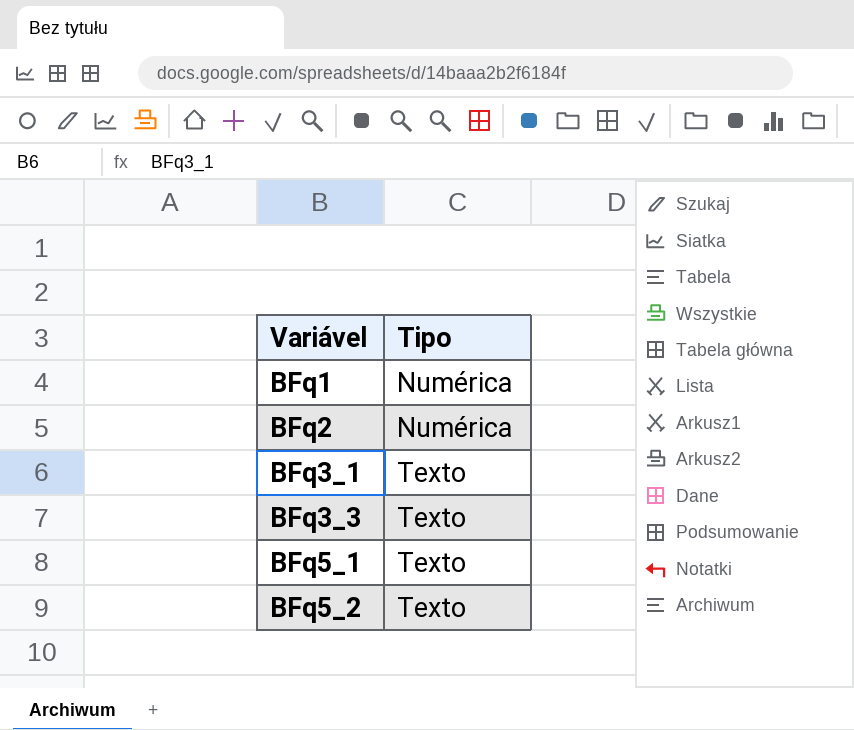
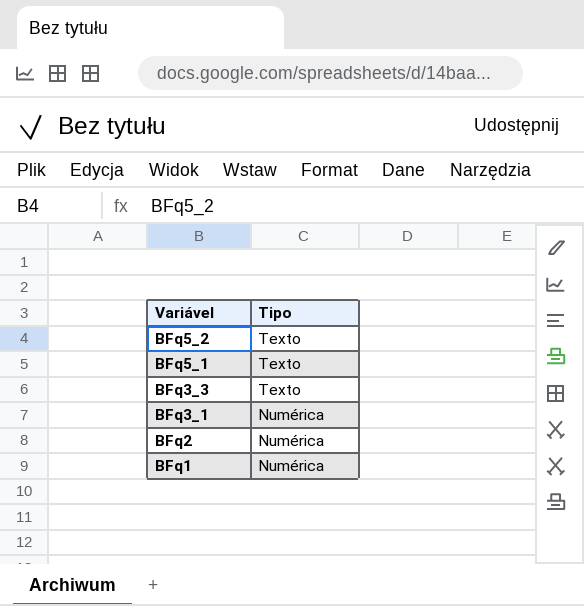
row order: Variável ascending -> Variável descending
BFq3_1 | Tipo: Texto -> Numérica

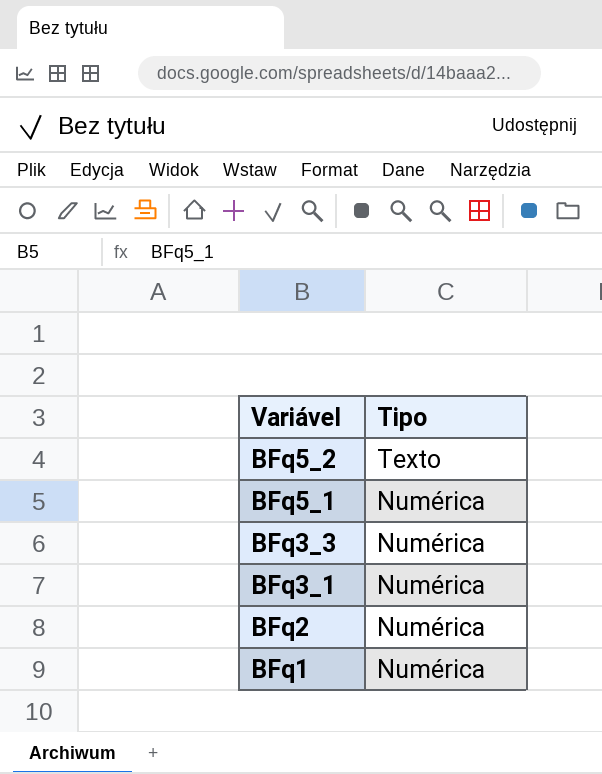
BFq5_1 | Tipo: Texto -> Numérica
BFq3_3 | Tipo: Texto -> Numérica

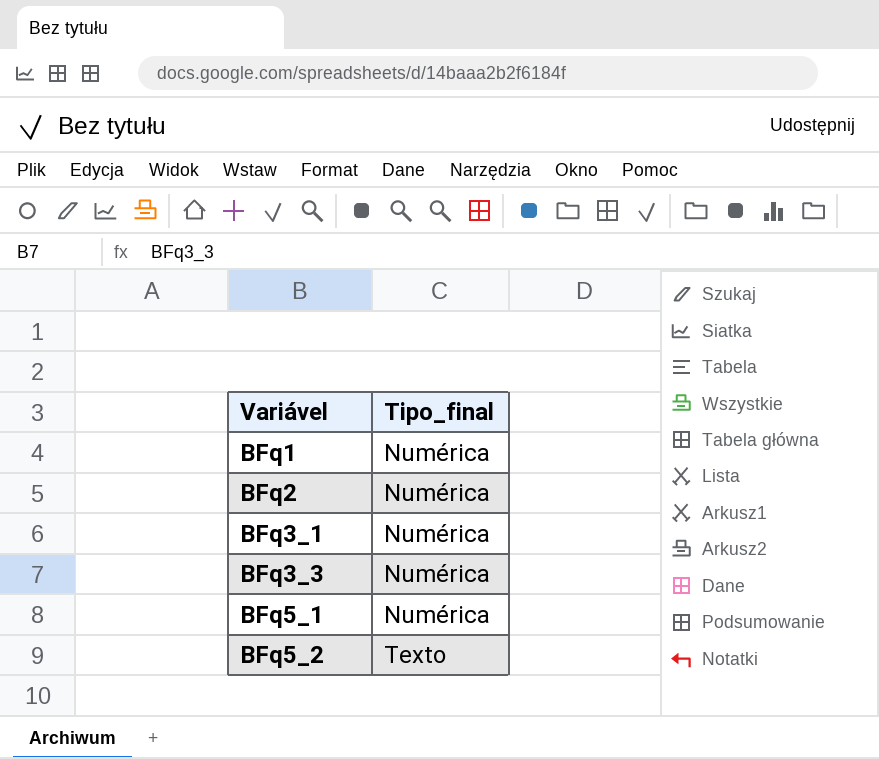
row order: Variável descending -> Variável ascending
column name: Tipo -> Tipo_final

